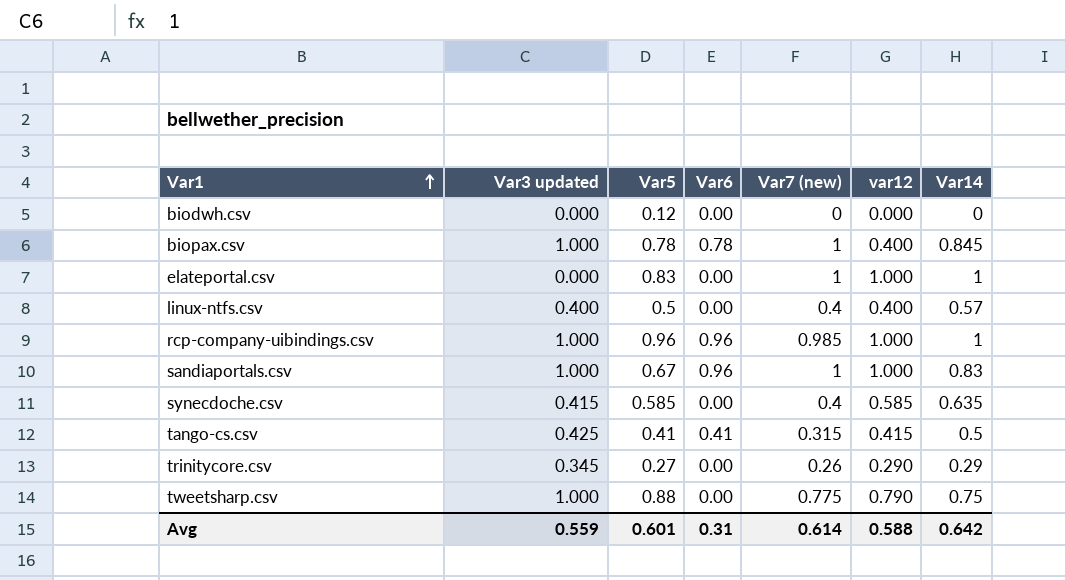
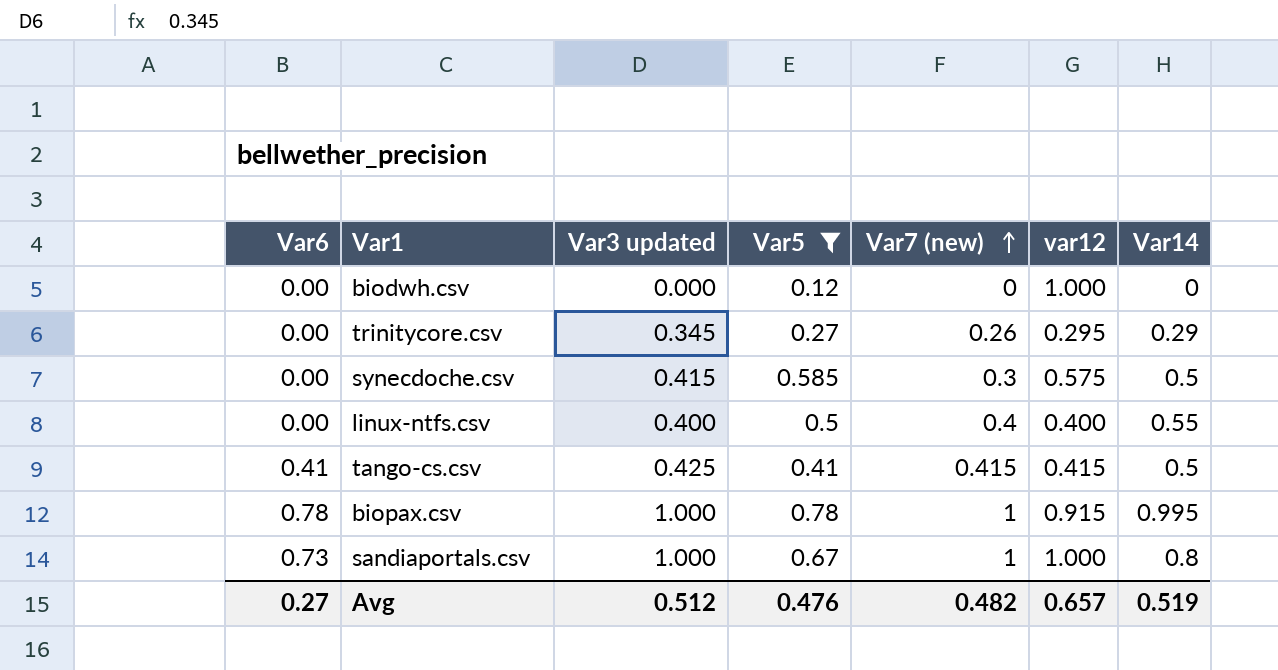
filter: none -> Var5 <= 0.78
row order: Var1 ascending -> Var7 (new) ascending
column Var6 | position: 4 -> 1
biodwh.csv | var12: 0.000 -> 1.000
trinitycore.csv | var12: 0.290 -> 0.295
synecdoche.csv | Var7 (new): 0.4 -> 0.3
synecdoche.csv | var12: 0.585 -> 0.575
synecdoche.csv | Var14: 0.635 -> 0.5
linux-ntfs.csv | Var14: 0.57 -> 0.55
tango-cs.csv | Var7 (new): 0.315 -> 0.415
biopax.csv | var12: 0.400 -> 0.915
biopax.csv | Var14: 0.845 -> 0.995
sandiaportals.csv | Var6: 0.96 -> 0.73
sandiaportals.csv | Var14: 0.83 -> 0.8
Avg | Var6: 0.31 -> 0.27
Avg | Var3 updated: 0.559 -> 0.512
Avg | Var5: 0.601 -> 0.476
Avg | Var7 (new): 0.614 -> 0.482
Avg | var12: 0.588 -> 0.657
Avg | Var14: 0.642 -> 0.519

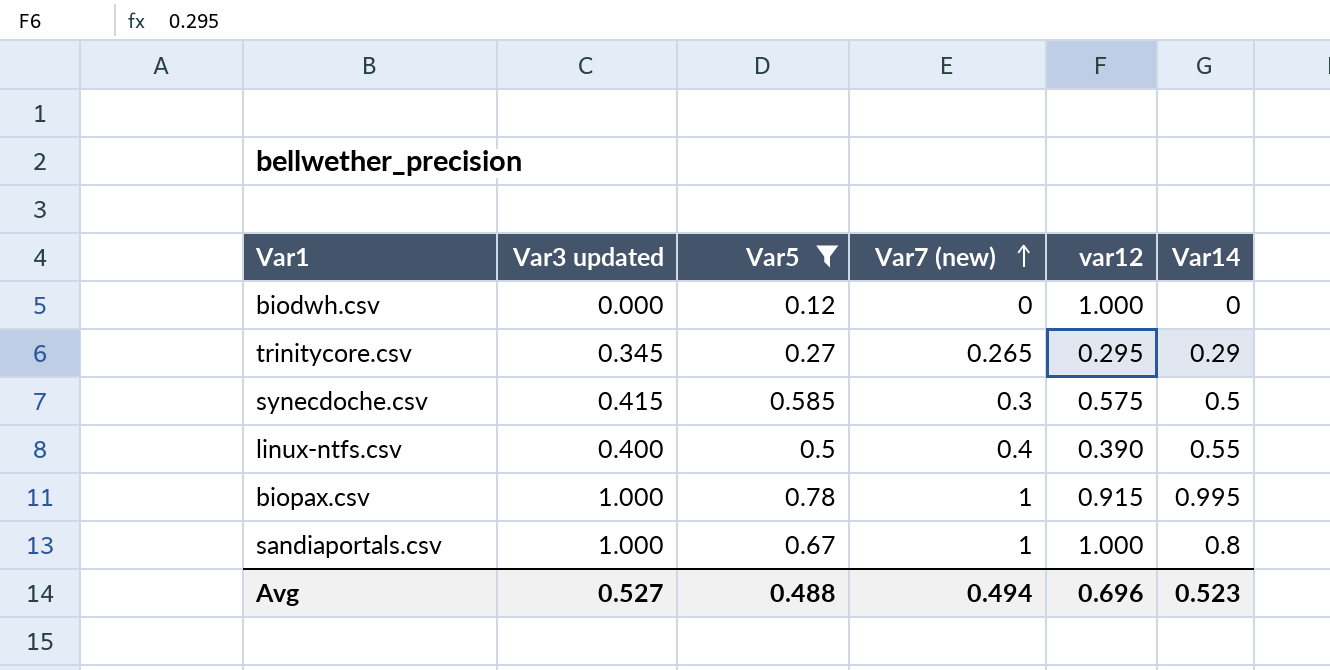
column Var6 | position: 1 -> none
row tango-cs.csv: 0.41 | 0.425 | 0.41 | 0.415 | 0.415 | 0.5 -> none
trinitycore.csv | Var7 (new): 0.26 -> 0.265
linux-ntfs.csv | var12: 0.400 -> 0.390
Avg | Var3 updated: 0.512 -> 0.527
Avg | Var5: 0.476 -> 0.488
Avg | Var7 (new): 0.482 -> 0.494
Avg | var12: 0.657 -> 0.696
Avg | Var14: 0.519 -> 0.523

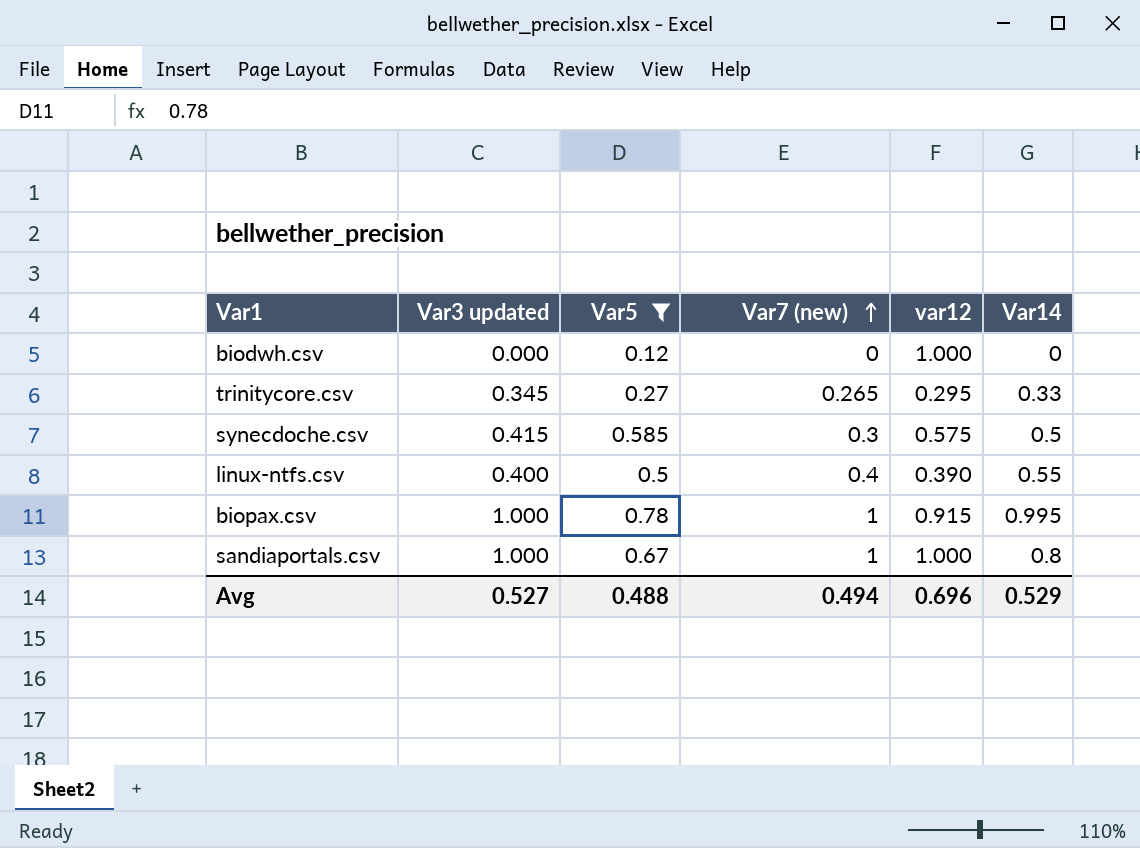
trinitycore.csv | Var14: 0.29 -> 0.33
Avg | Var14: 0.523 -> 0.529

